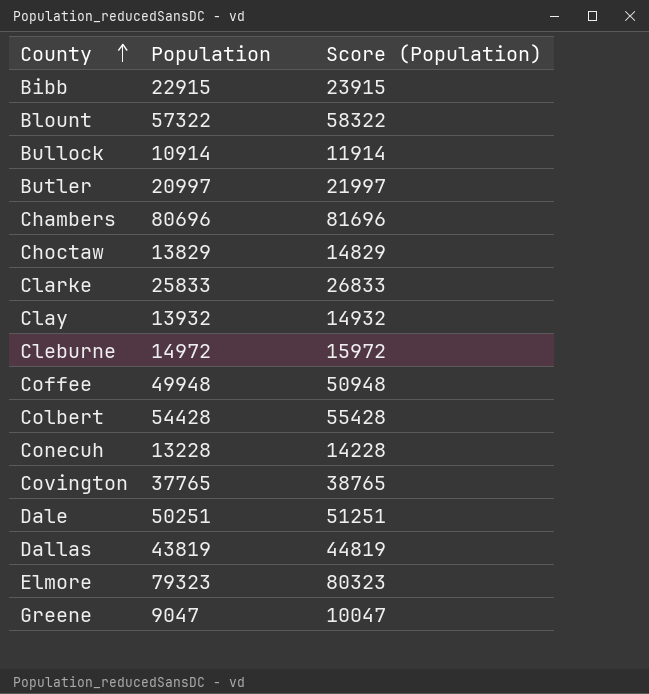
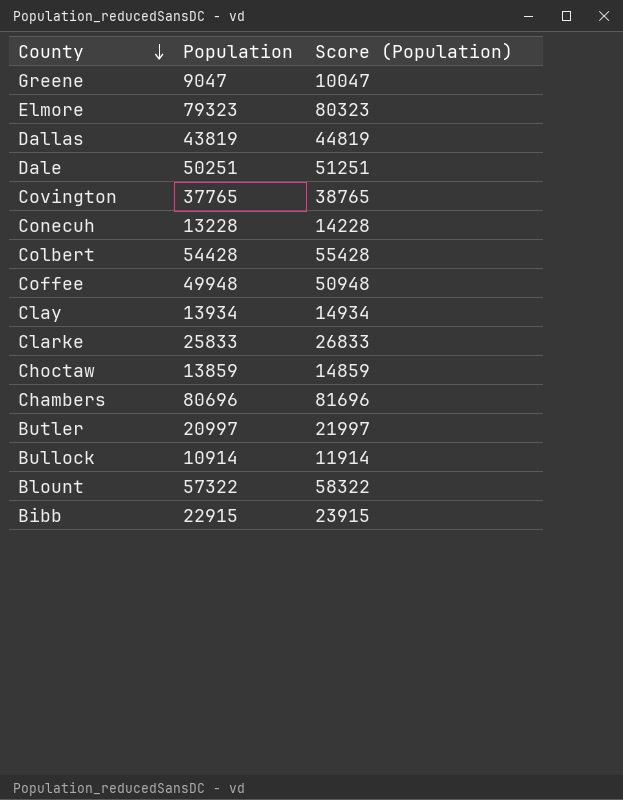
row order: County ascending -> County descending
row Cleburne: 14972 | 15972 -> none
Clay | Population: 13932 -> 13934
Clay | Score (Population): 14932 -> 14934
Choctaw | Population: 13829 -> 13859
Choctaw | Score (Population): 14829 -> 14859

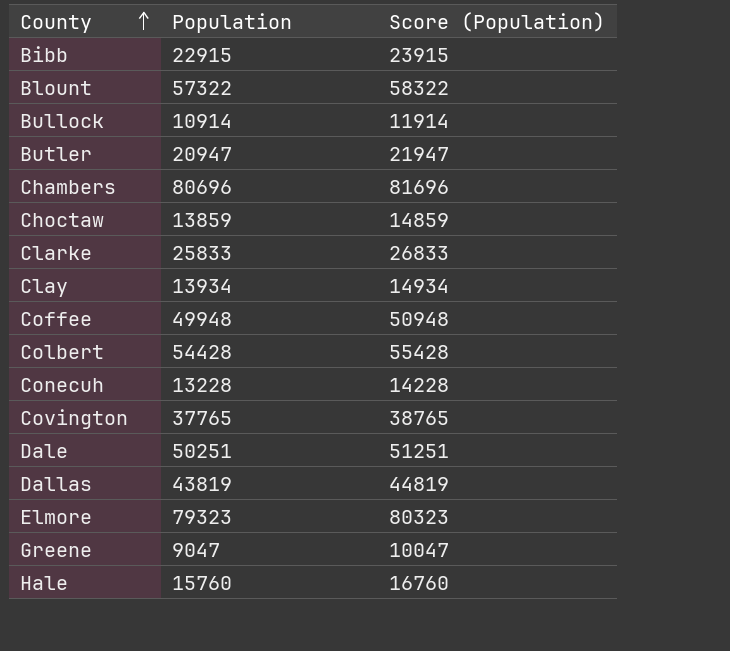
row order: County descending -> County ascending
Butler | Population: 20997 -> 20947
Butler | Score (Population): 21997 -> 21947
row Hale: none -> 15760 | 16760

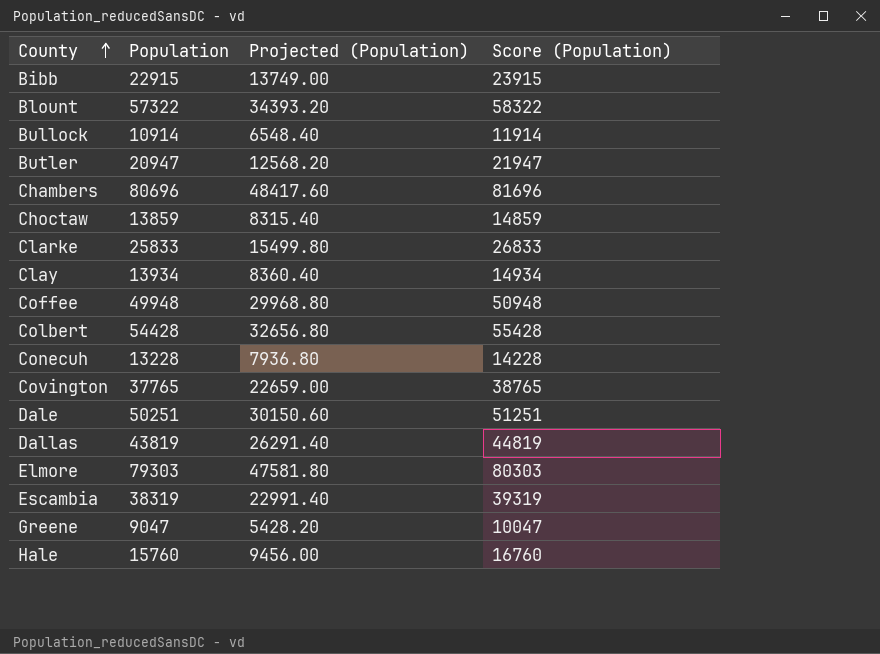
column Projected (Population) | formula: none -> [Population] * 0.6
Elmore | Population: 79323 -> 79303
Elmore | Score (Population): 80323 -> 80303
row Escambia: none -> 38319 | 22991.40 | 39319

